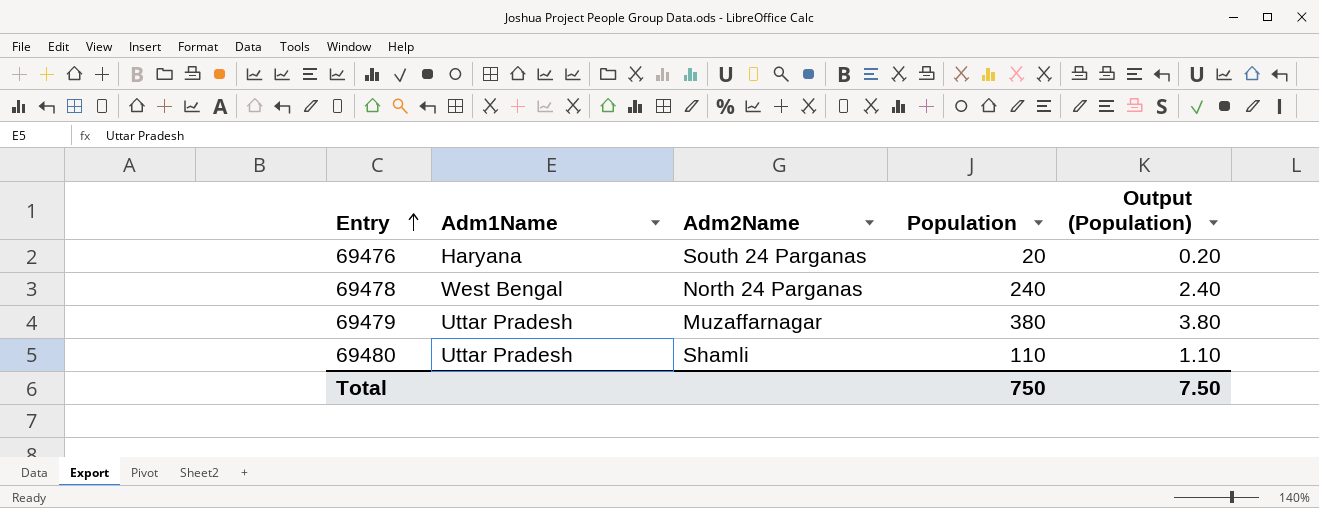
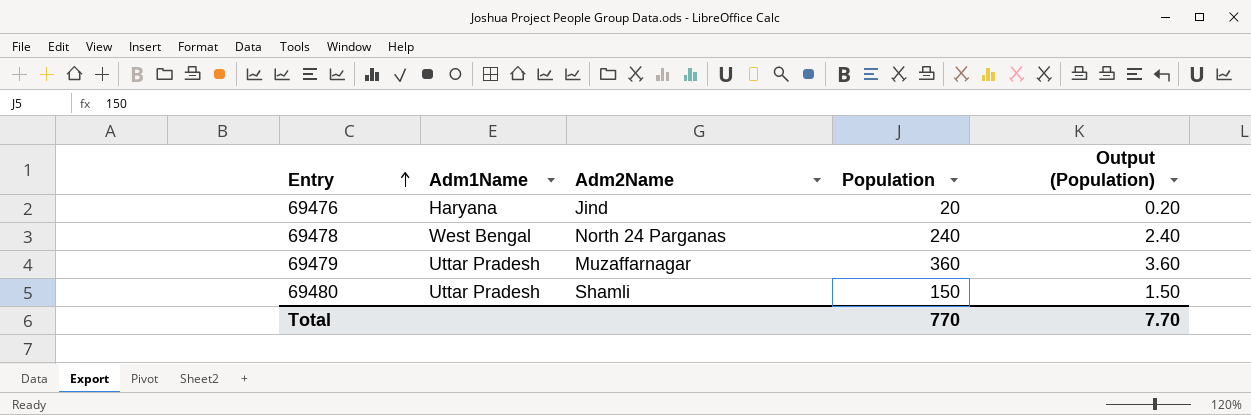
69476 | Adm2Name: South 24 Parganas -> Jind
69479 | Population: 380 -> 360
69479 | Output (Population): 3.80 -> 3.60
69480 | Population: 110 -> 150
69480 | Output (Population): 1.10 -> 1.50
Total | Population: 750 -> 770
Total | Output (Population): 7.50 -> 7.70

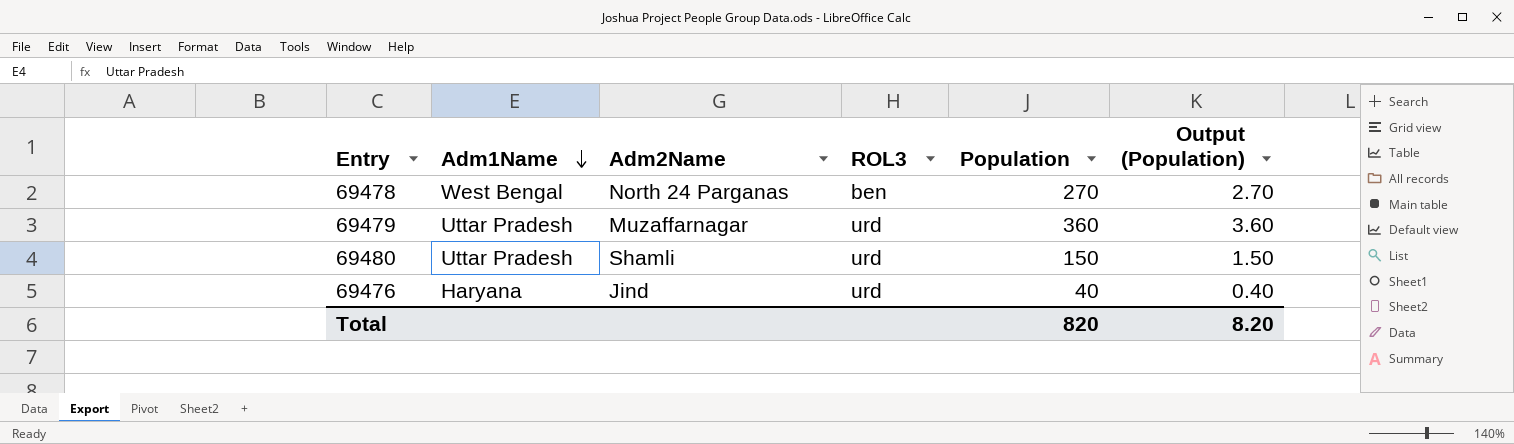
row order: Entry ascending -> Adm1Name descending
column ROL3 | position: none -> 4
69478 | Population: 240 -> 270
69478 | Output (Population): 2.40 -> 2.70
69476 | Population: 20 -> 40
69476 | Output (Population): 0.20 -> 0.40
Total | Population: 770 -> 820
Total | Output (Population): 7.70 -> 8.20

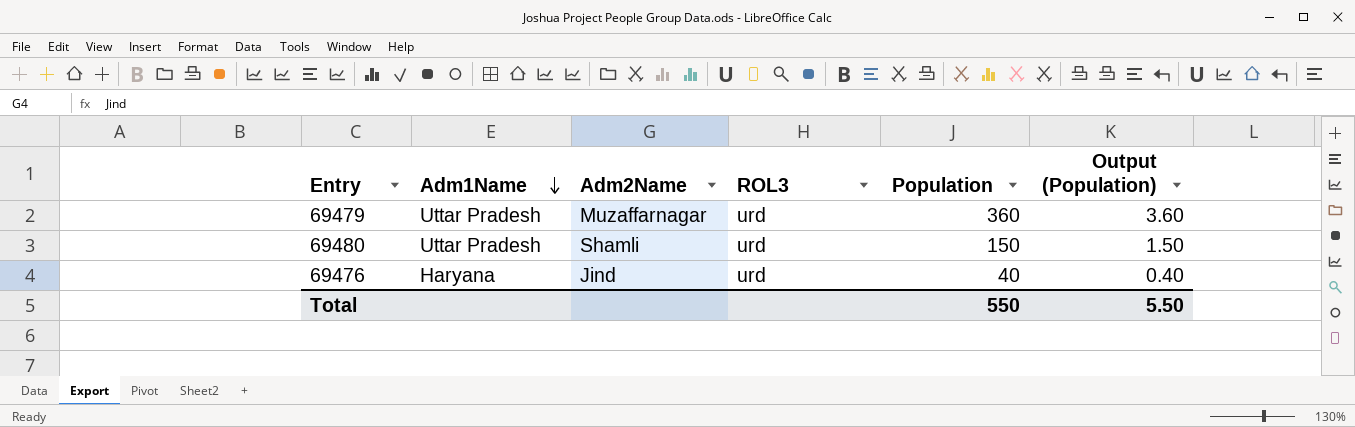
row 69478: West Bengal | North 24 Parganas | ben | 270 | 2.70 -> none
Total | Population: 820 -> 550
Total | Output (Population): 8.20 -> 5.50

